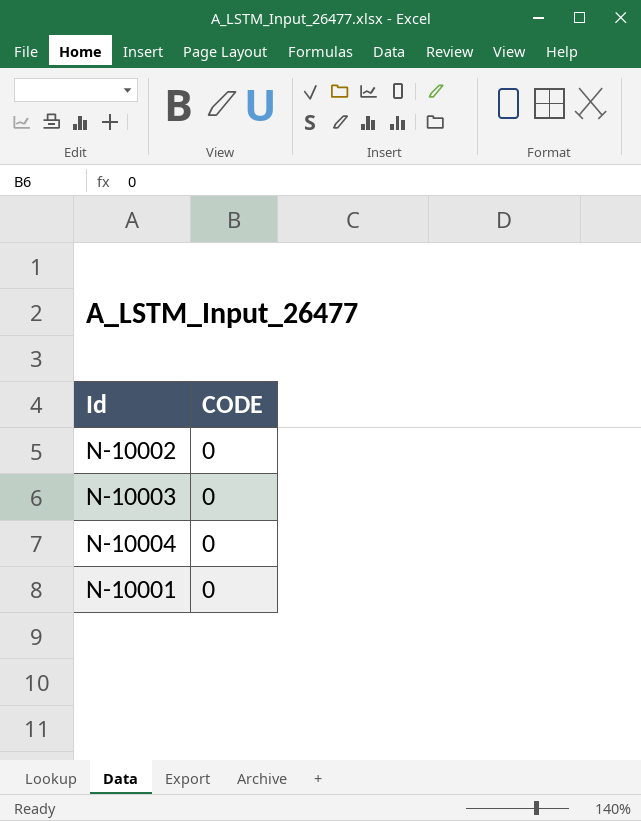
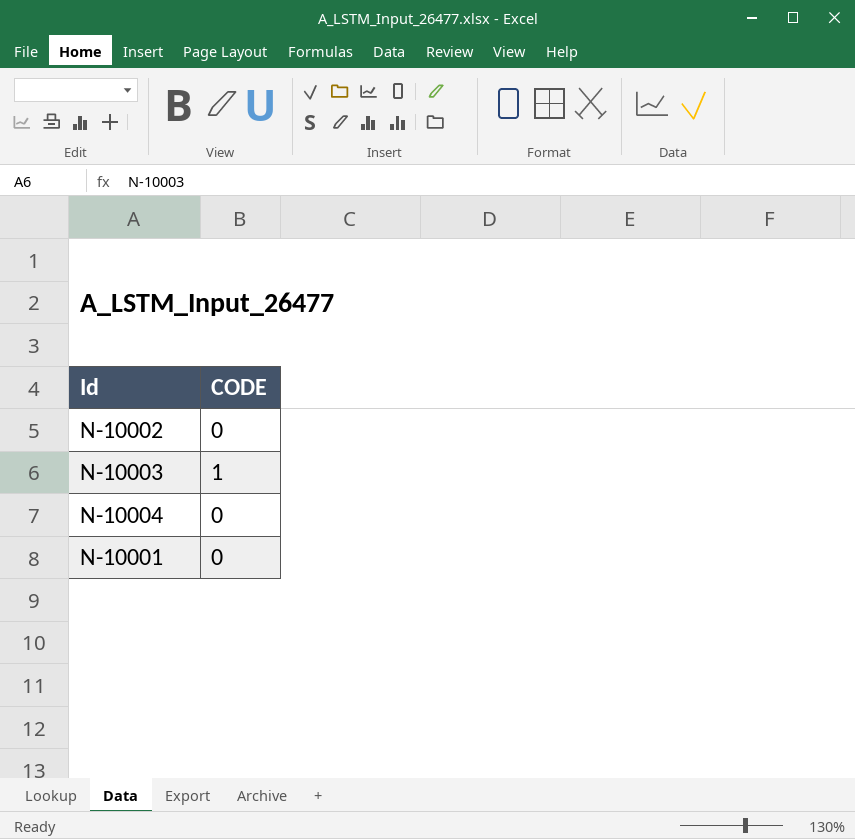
N-10003 | CODE: 0 -> 1

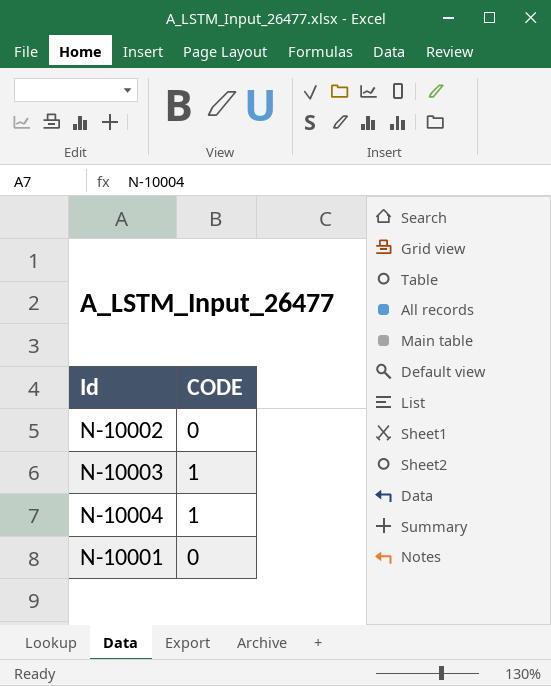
N-10004 | CODE: 0 -> 1

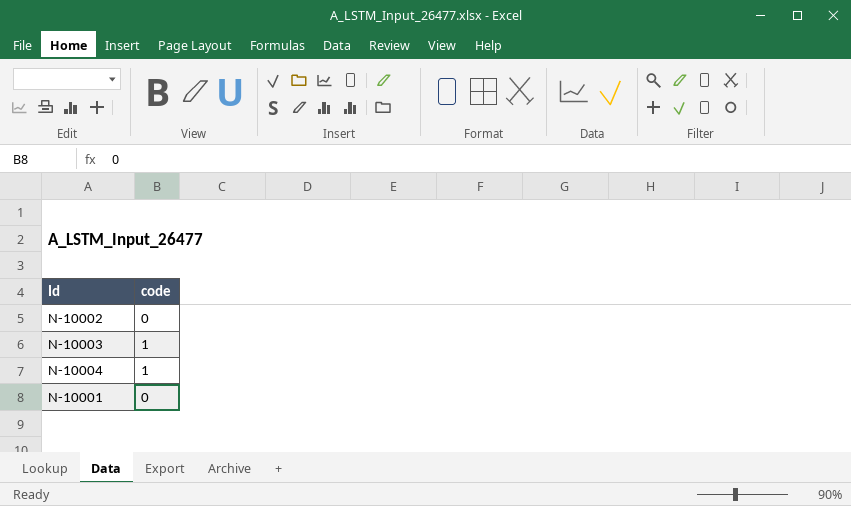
column name: CODE -> code

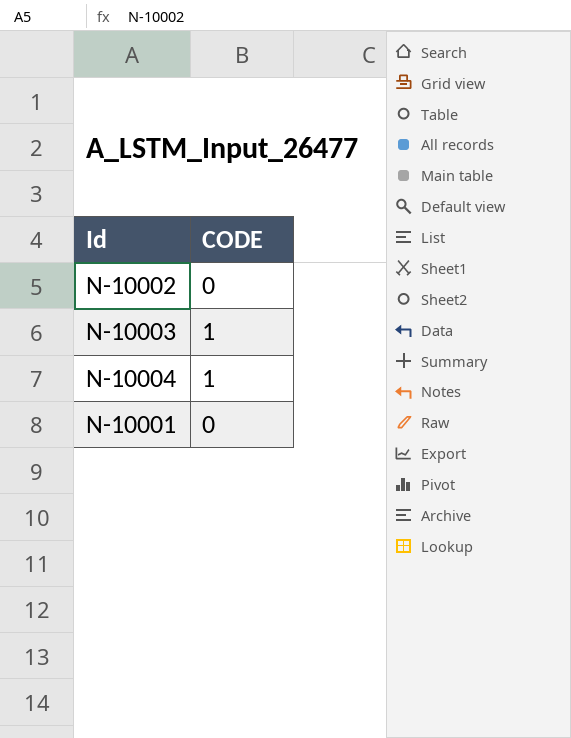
column name: code -> CODE

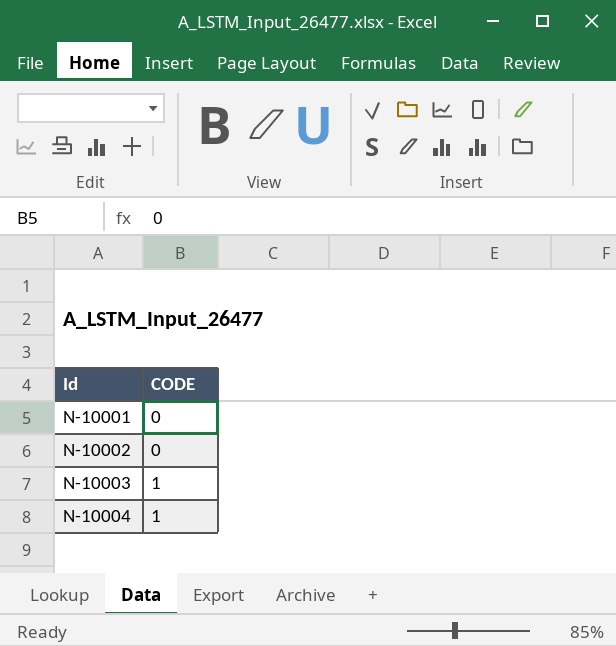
row order: none -> Id ascending

